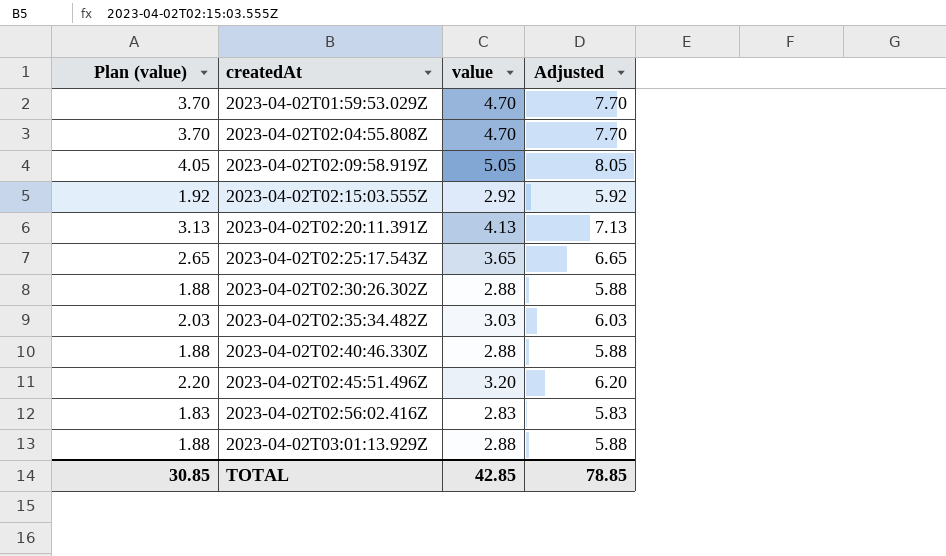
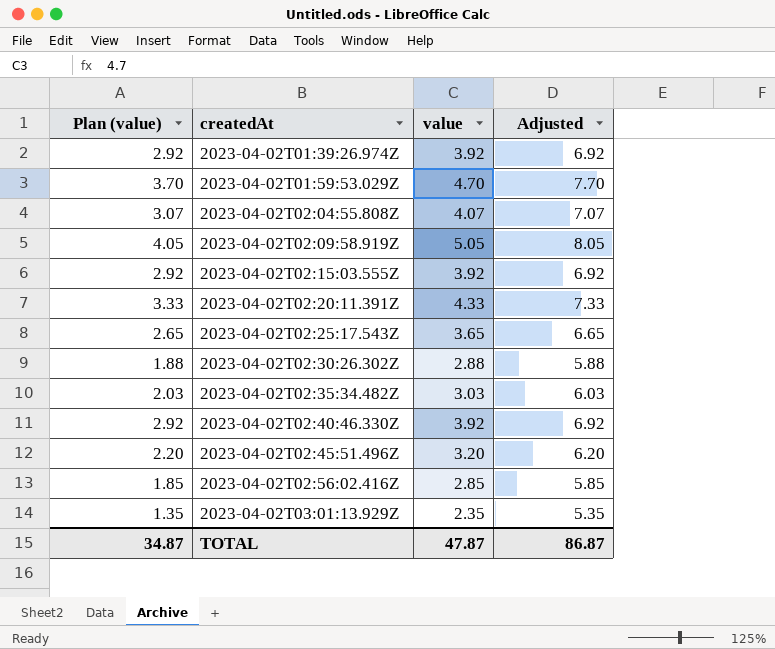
row 2023-04-02T01:39:26.974Z: none -> 2.92 | 3.92 | 6.92
2023-04-02T02:04:55.808Z | Plan (value): 3.70 -> 3.07
2023-04-02T02:04:55.808Z | value: 4.70 -> 4.07
2023-04-02T02:04:55.808Z | Adjusted: 7.70 -> 7.07
2023-04-02T02:15:03.555Z | Plan (value): 1.92 -> 2.92
2023-04-02T02:15:03.555Z | value: 2.92 -> 3.92
2023-04-02T02:15:03.555Z | Adjusted: 5.92 -> 6.92
2023-04-02T02:20:11.391Z | Plan (value): 3.13 -> 3.33
2023-04-02T02:20:11.391Z | value: 4.13 -> 4.33
2023-04-02T02:20:11.391Z | Adjusted: 7.13 -> 7.33
2023-04-02T02:40:46.330Z | Plan (value): 1.88 -> 2.92
2023-04-02T02:40:46.330Z | value: 2.88 -> 3.92
2023-04-02T02:40:46.330Z | Adjusted: 5.88 -> 6.92
2023-04-02T02:56:02.416Z | Plan (value): 1.83 -> 1.85
2023-04-02T02:56:02.416Z | value: 2.83 -> 2.85
2023-04-02T02:56:02.416Z | Adjusted: 5.83 -> 5.85
2023-04-02T03:01:13.929Z | Plan (value): 1.88 -> 1.35
2023-04-02T03:01:13.929Z | value: 2.88 -> 2.35
2023-04-02T03:01:13.929Z | Adjusted: 5.88 -> 5.35
TOTAL | Plan (value): 30.85 -> 34.87
TOTAL | value: 42.85 -> 47.87
TOTAL | Adjusted: 78.85 -> 86.87

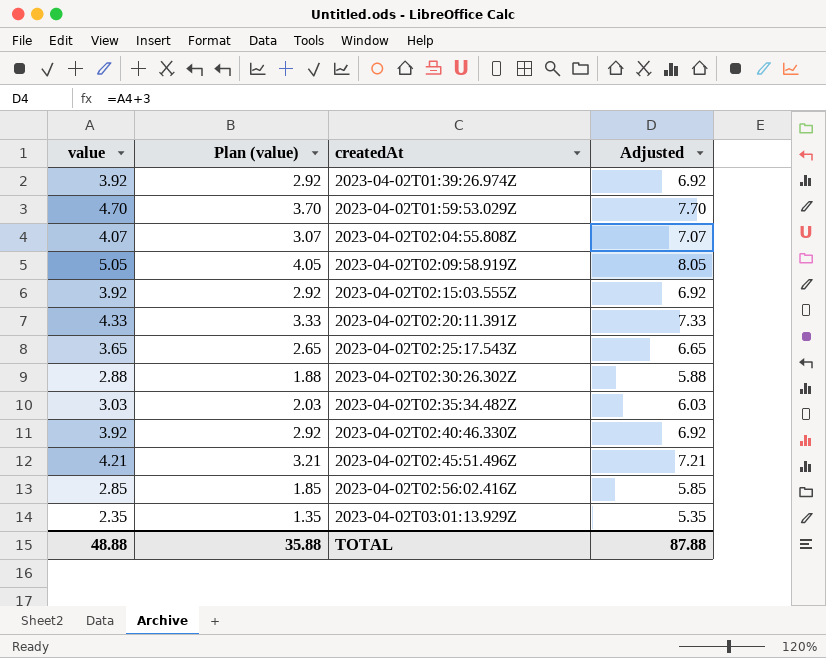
column value | position: 3 -> 1
2023-04-02T02:45:51.496Z | value: 3.20 -> 4.21
2023-04-02T02:45:51.496Z | Plan (value): 2.20 -> 3.21
2023-04-02T02:45:51.496Z | Adjusted: 6.20 -> 7.21
TOTAL | value: 47.87 -> 48.88
TOTAL | Plan (value): 34.87 -> 35.88
TOTAL | Adjusted: 86.87 -> 87.88

